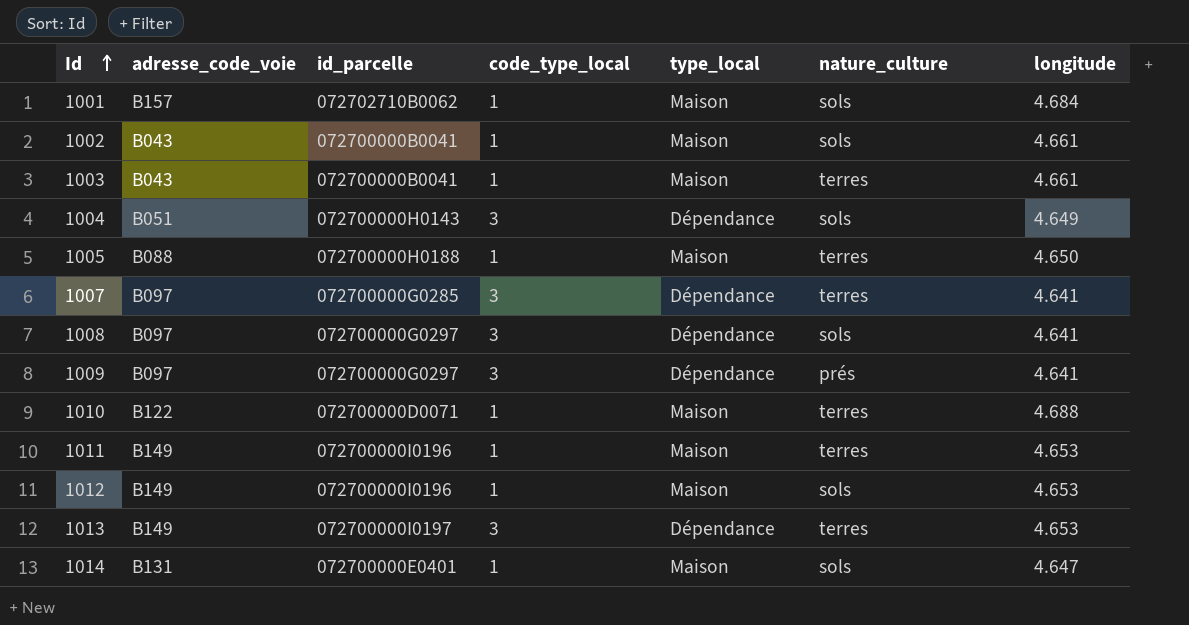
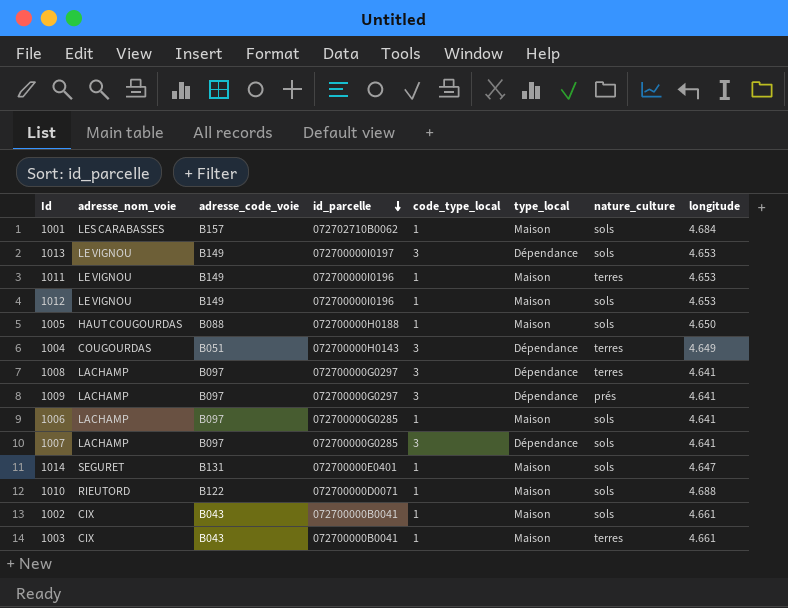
row order: Id ascending -> id_parcelle descending
column adresse_nom_voie | position: none -> 2
1013 | nature_culture: terres -> sols
1005 | nature_culture: terres -> sols
1004 | nature_culture: sols -> terres
1008 | nature_culture: sols -> terres
row 1006: none -> LACHAMP | B097 | 072700000G0285 | 1 | Maison | sols | 4.641
1007 | nature_culture: terres -> sols
1010 | nature_culture: terres -> sols

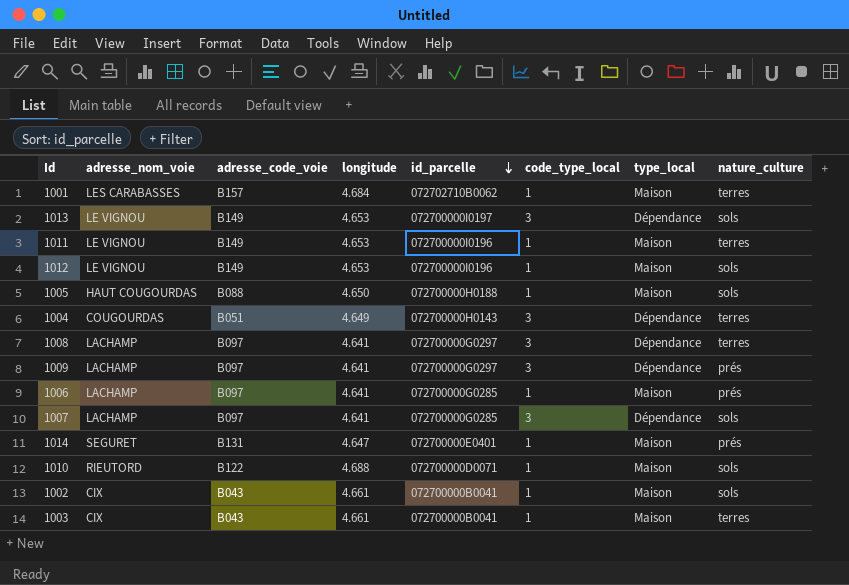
column longitude | position: 8 -> 4
1001 | nature_culture: sols -> terres
1006 | nature_culture: sols -> prés
1014 | nature_culture: sols -> prés

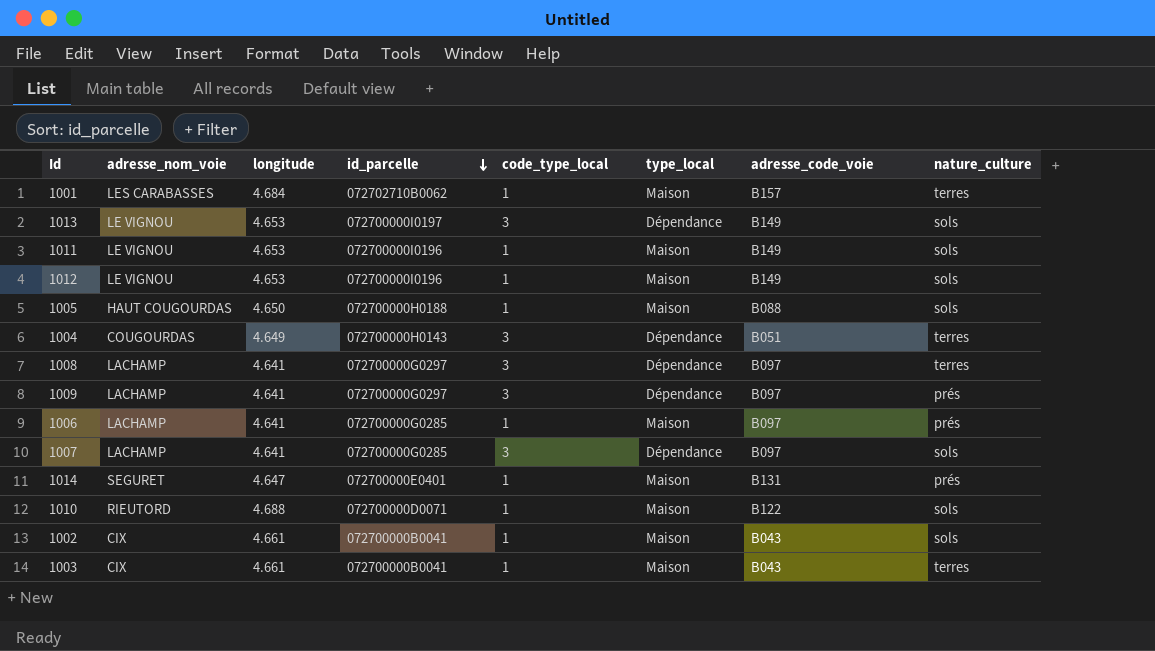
column adresse_code_voie | position: 3 -> 7
1011 | nature_culture: terres -> sols

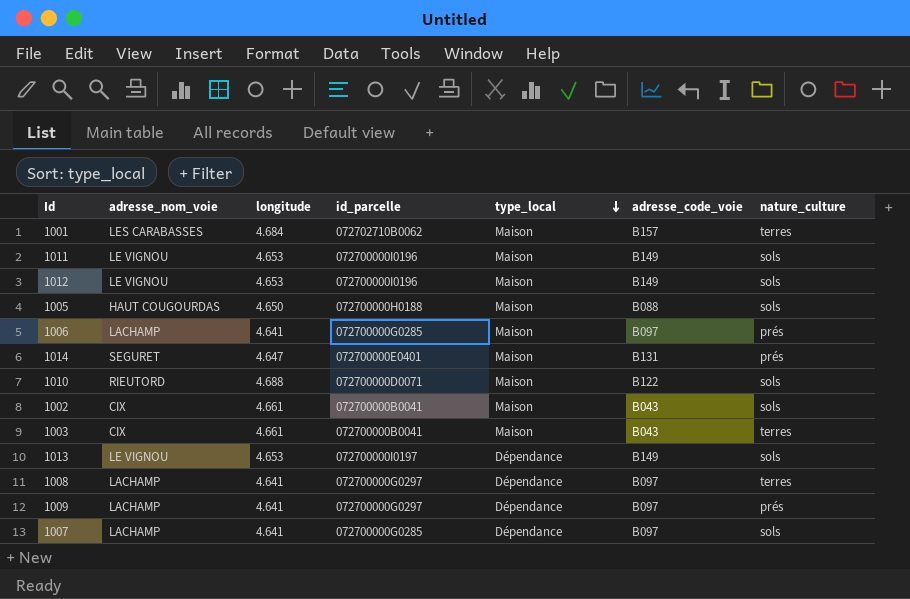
row order: id_parcelle descending -> type_local descending
column code_type_local | position: 5 -> none
row 1004: COUGOURDAS | 4.649 | 072700000H0143 | 3 | Dépendance | B051 | terres -> none

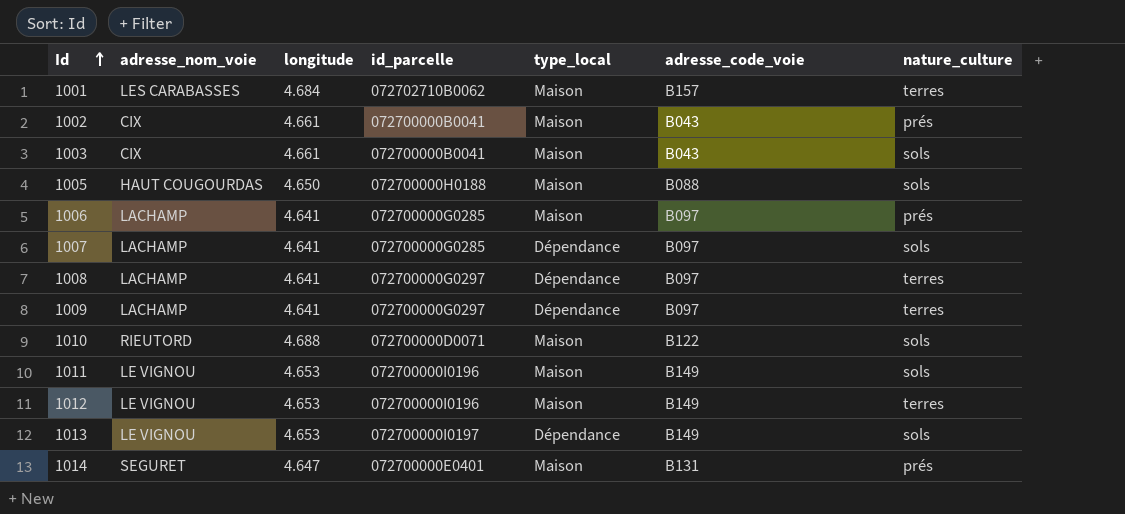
row order: type_local descending -> Id ascending
1002 | nature_culture: sols -> prés
1003 | nature_culture: terres -> sols
1009 | nature_culture: prés -> terres
1012 | nature_culture: sols -> terres

